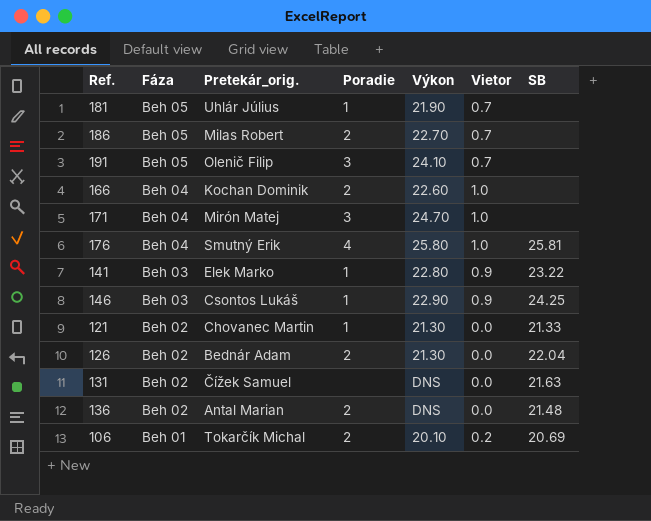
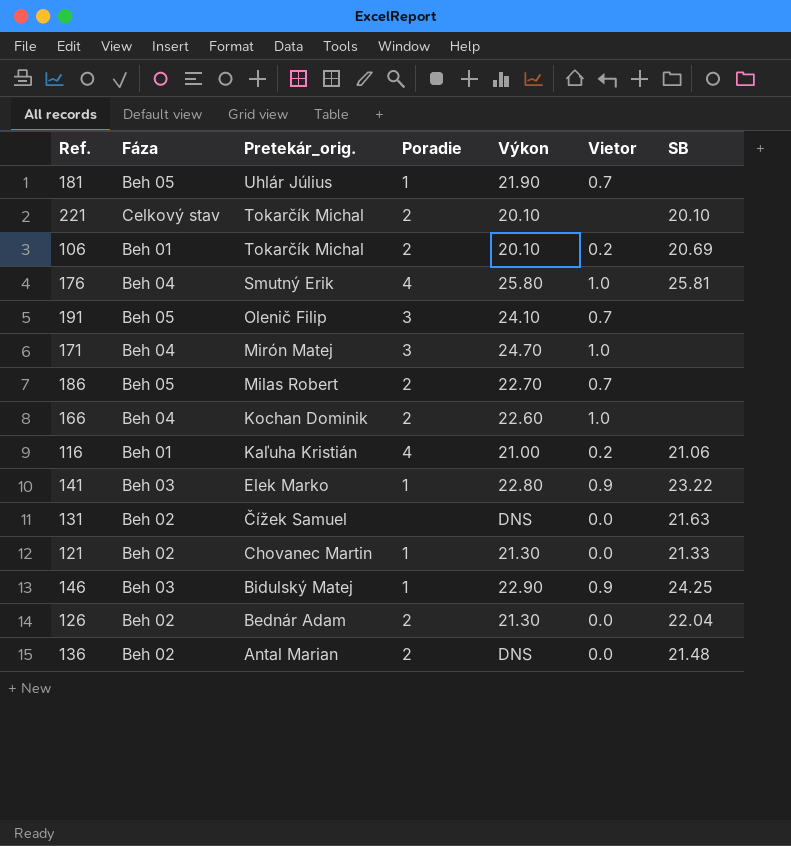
row order: Fáza descending -> Pretekár_orig. descending
row 221: none -> Celkový stav | Tokarčík Michal | 2 | 20.10 | none | 20.10
row 116: none -> Beh 01 | Kaľuha Kristián | 4 | 21.00 | 0.2 | 21.06
146 | Pretekár_orig.: Csontos Lukáš -> Bidulský Matej

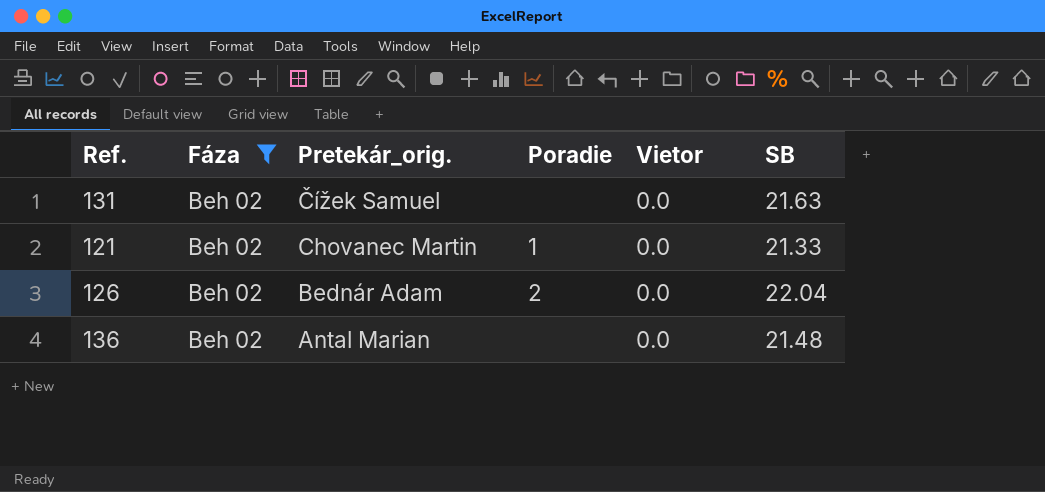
filter: none -> Fáza = Beh 02
column Výkon | position: 5 -> none
136 | Poradie: 2 -> none

